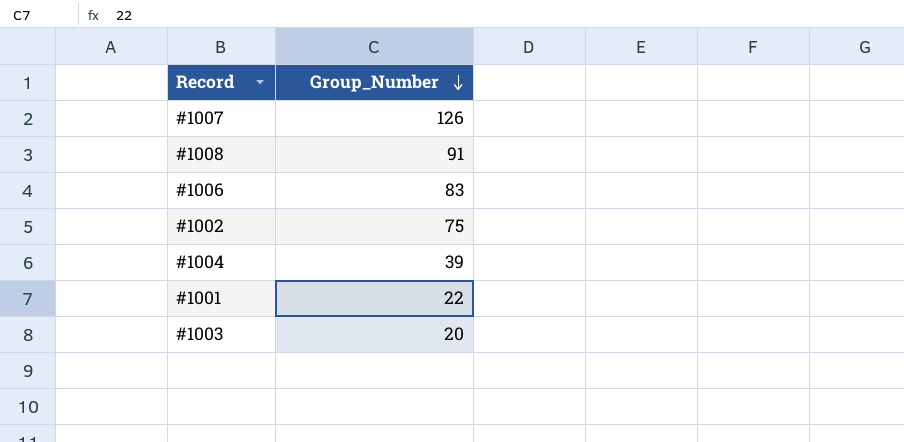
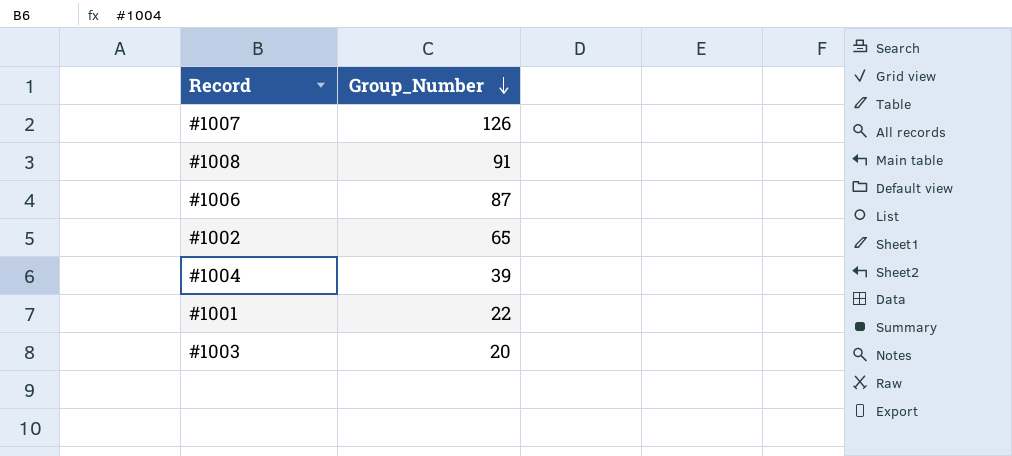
#1006 | Group_Number: 83 -> 87
#1002 | Group_Number: 75 -> 65

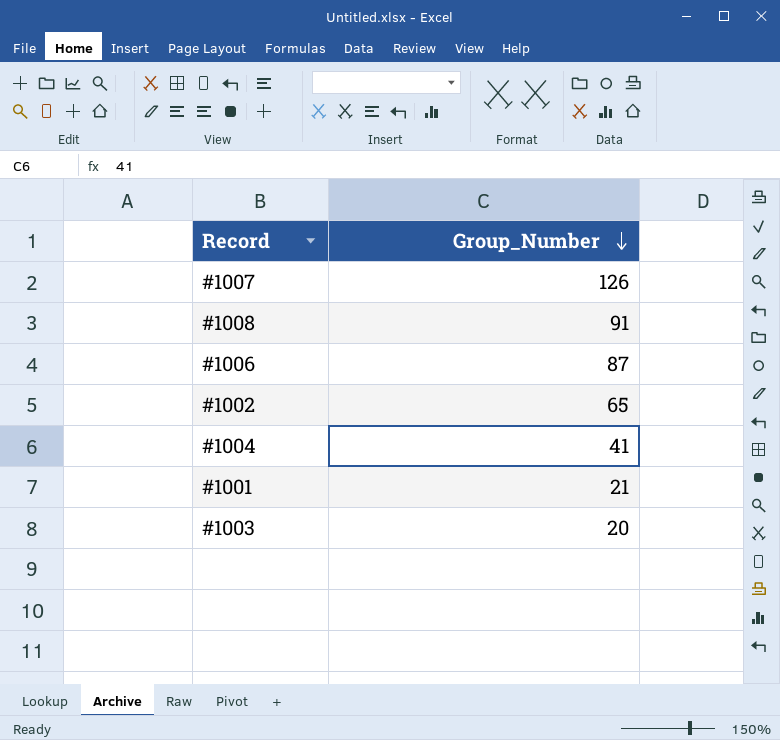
#1004 | Group_Number: 39 -> 41
#1001 | Group_Number: 22 -> 21

